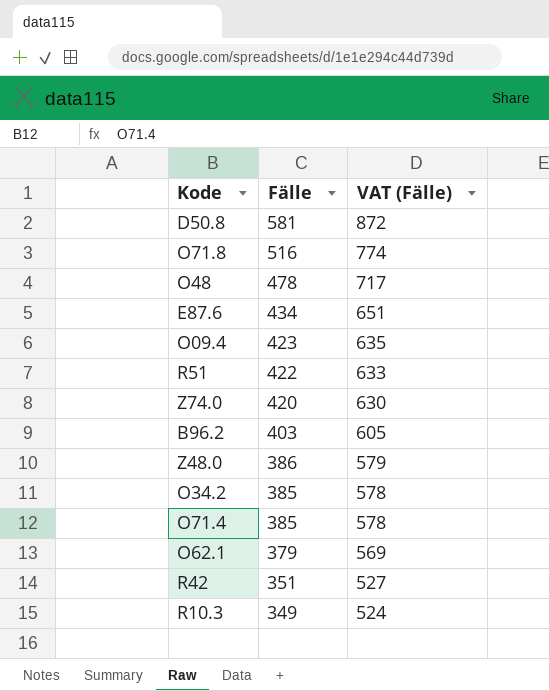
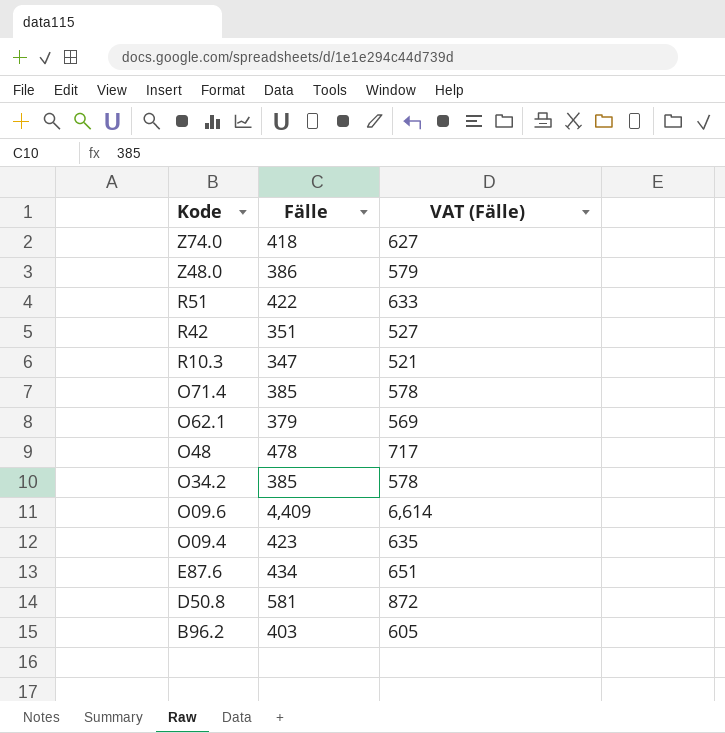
row order: Fälle descending -> Kode descending
row O71.8: 516 | 774 -> none
Z74.0 | Fälle: 420 -> 418
Z74.0 | VAT (Fälle): 630 -> 627
R10.3 | Fälle: 349 -> 347
R10.3 | VAT (Fälle): 524 -> 521
row O09.6: none -> 4,409 | 6,614

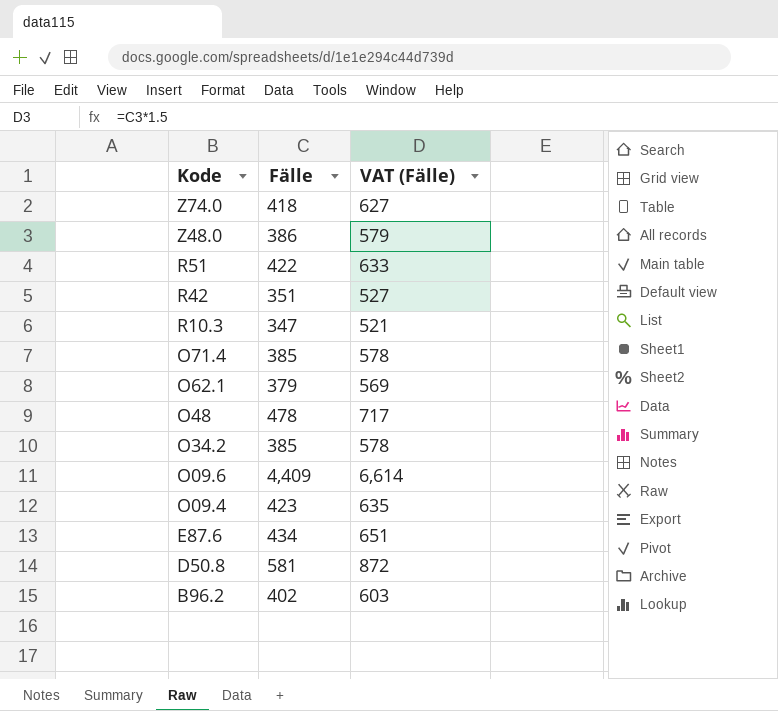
B96.2 | Fälle: 403 -> 402
B96.2 | VAT (Fälle): 605 -> 603

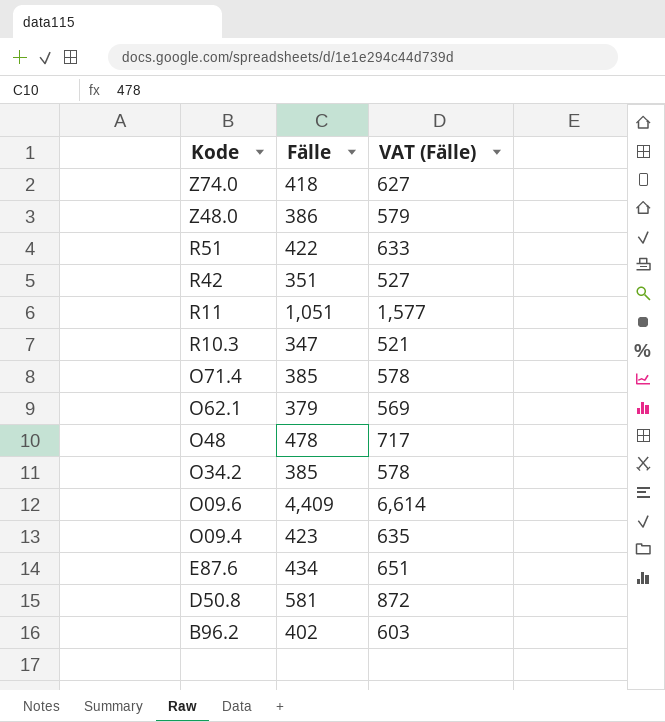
row R11: none -> 1,051 | 1,577

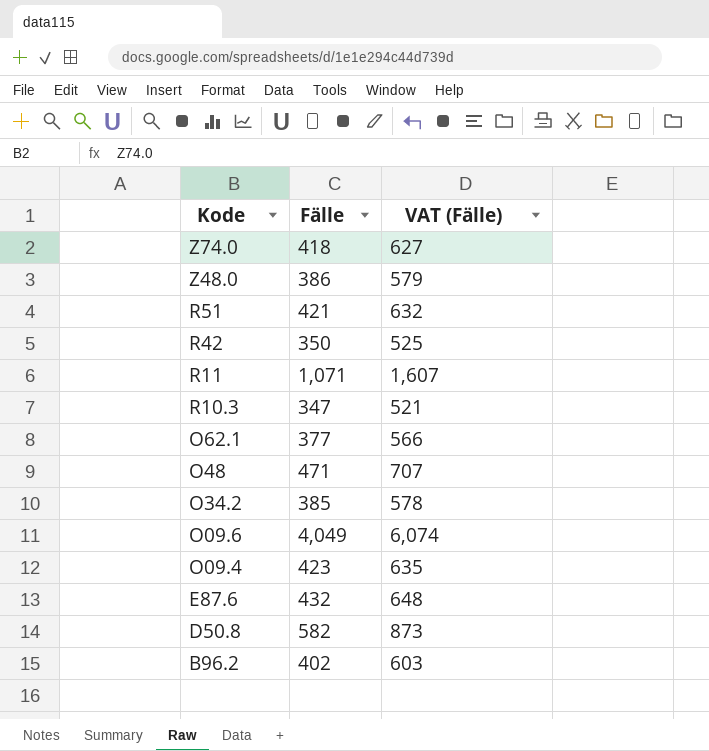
row O71.4: 385 | 578 -> none
R51 | Fälle: 422 -> 421
R51 | VAT (Fälle): 633 -> 632
R42 | Fälle: 351 -> 350
R42 | VAT (Fälle): 527 -> 525
R11 | Fälle: 1,051 -> 1,071
R11 | VAT (Fälle): 1,577 -> 1,607
O62.1 | Fälle: 379 -> 377
O62.1 | VAT (Fälle): 569 -> 566
O48 | Fälle: 478 -> 471
O48 | VAT (Fälle): 717 -> 707
O09.6 | Fälle: 4,409 -> 4,049
O09.6 | VAT (Fälle): 6,614 -> 6,074
E87.6 | Fälle: 434 -> 432
E87.6 | VAT (Fälle): 651 -> 648
D50.8 | Fälle: 581 -> 582
D50.8 | VAT (Fälle): 872 -> 873

